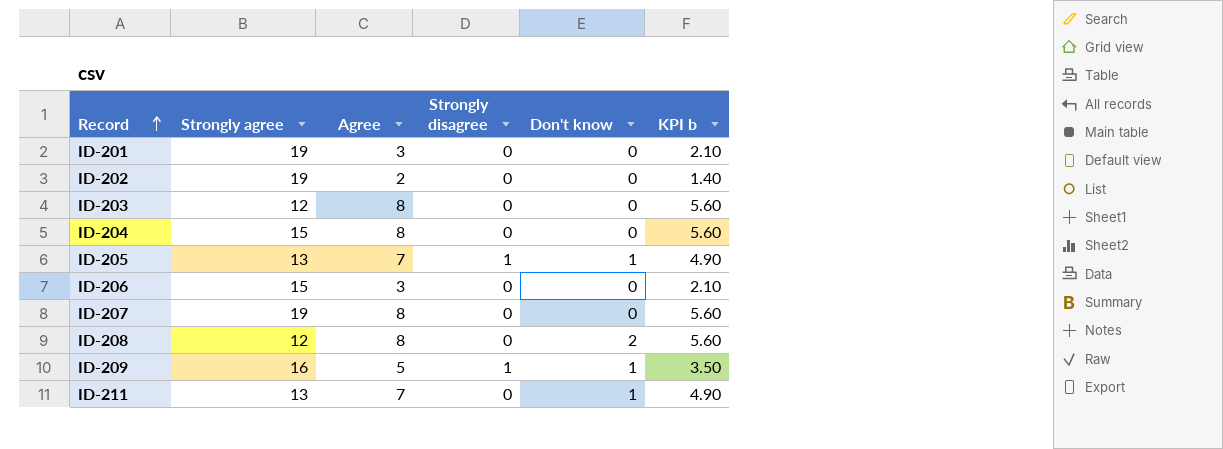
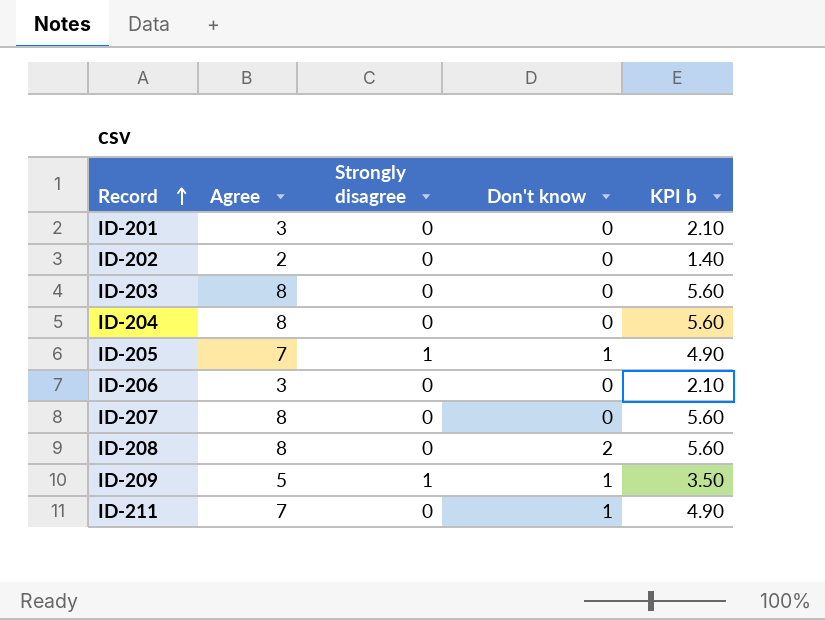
column Strongly agree | position: 2 -> none

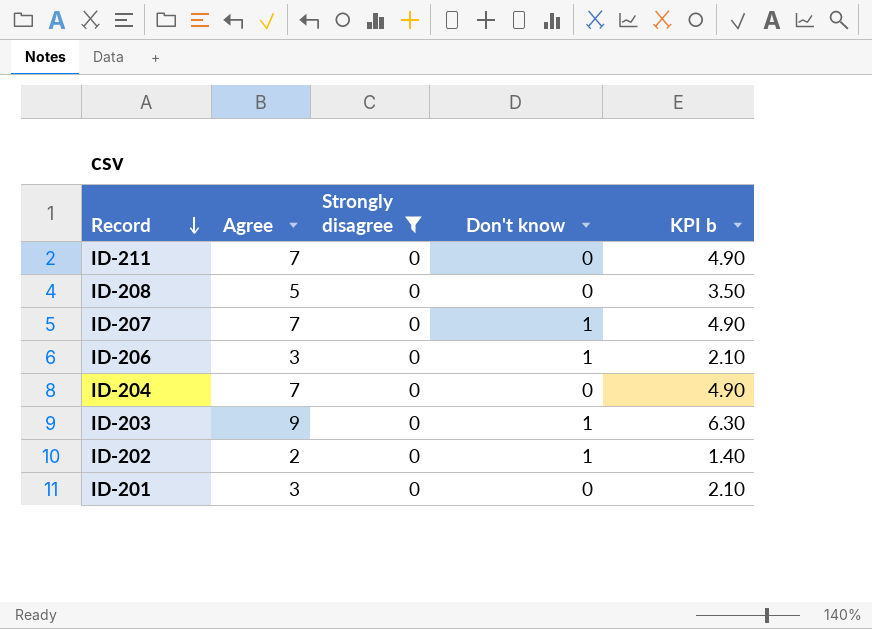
filter: none -> Strongly disagree = 0
row order: Record ascending -> Record descending
ID-211 | Don't know: 1 -> 0
ID-208 | Agree: 8 -> 5
ID-208 | Don't know: 2 -> 0
ID-208 | KPI b: 5.60 -> 3.50
ID-207 | Agree: 8 -> 7
ID-207 | Don't know: 0 -> 1
ID-207 | KPI b: 5.60 -> 4.90
ID-206 | Don't know: 0 -> 1
ID-204 | Agree: 8 -> 7
ID-204 | KPI b: 5.60 -> 4.90
ID-203 | Agree: 8 -> 9
ID-203 | Don't know: 0 -> 1
ID-203 | KPI b: 5.60 -> 6.30
ID-202 | Don't know: 0 -> 1

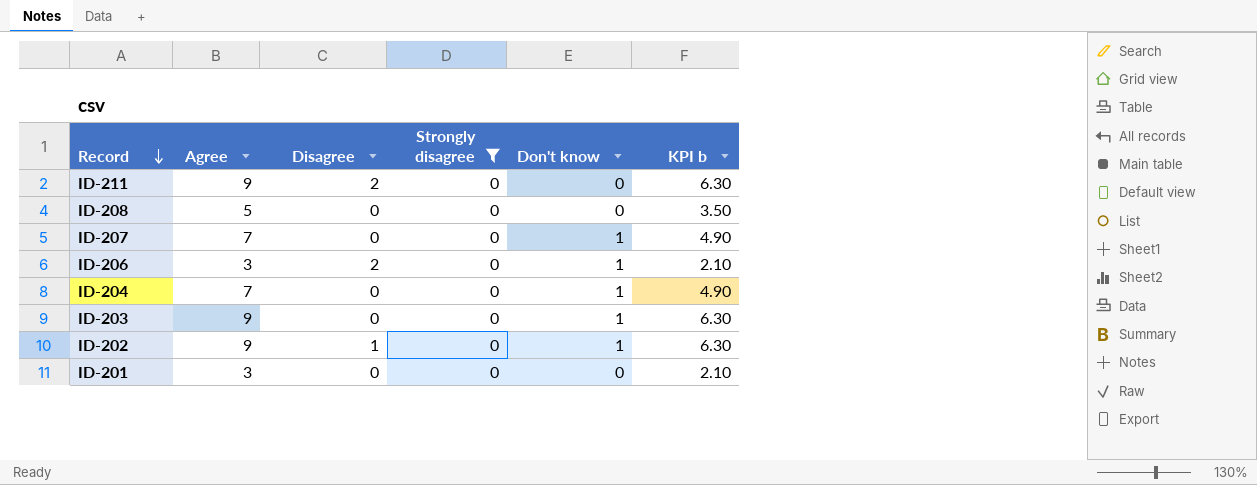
column Disagree | position: none -> 3
ID-211 | Agree: 7 -> 9
ID-211 | KPI b: 4.90 -> 6.30
ID-204 | Don't know: 0 -> 1
ID-202 | Agree: 2 -> 9
ID-202 | KPI b: 1.40 -> 6.30

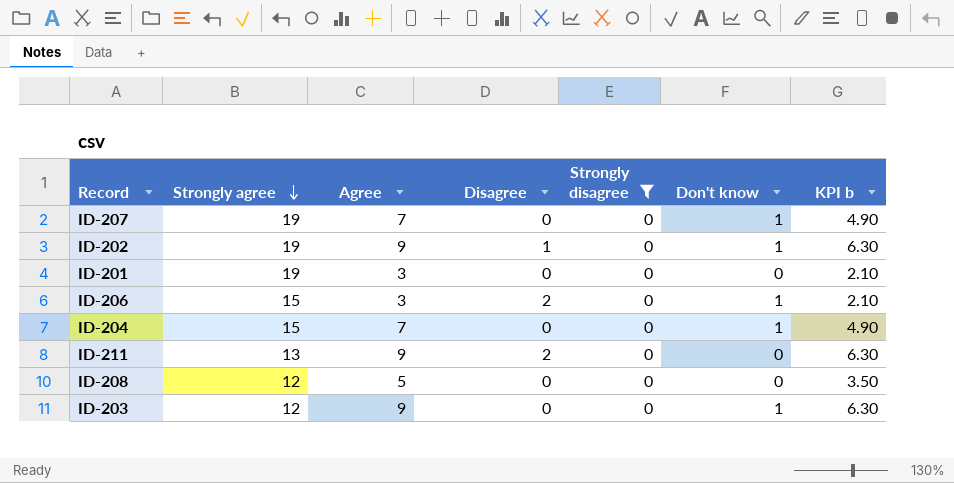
row order: Record descending -> Strongly agree descending
column Strongly agree | position: none -> 2

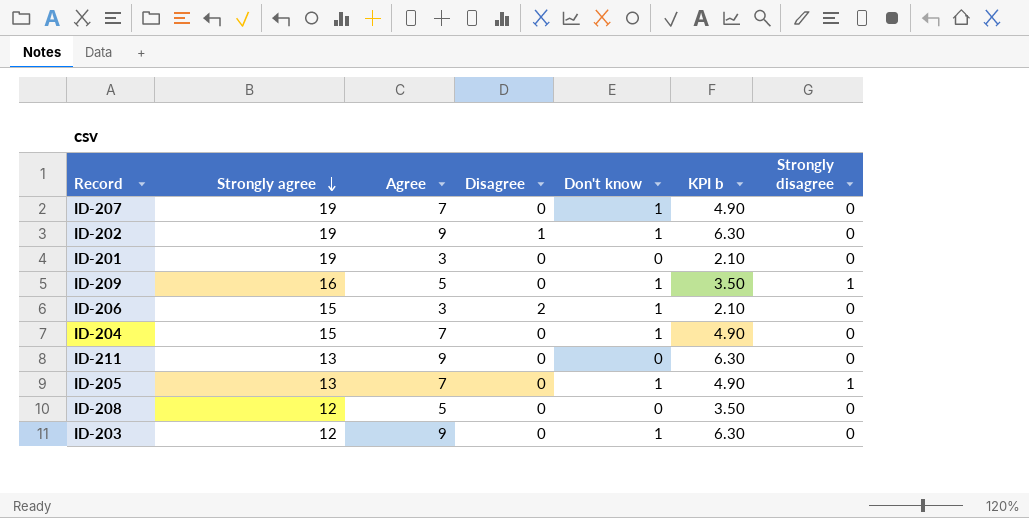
filter: Strongly disagree = 0 -> none
column Strongly disagree | position: 5 -> 7
ID-211 | Disagree: 2 -> 0

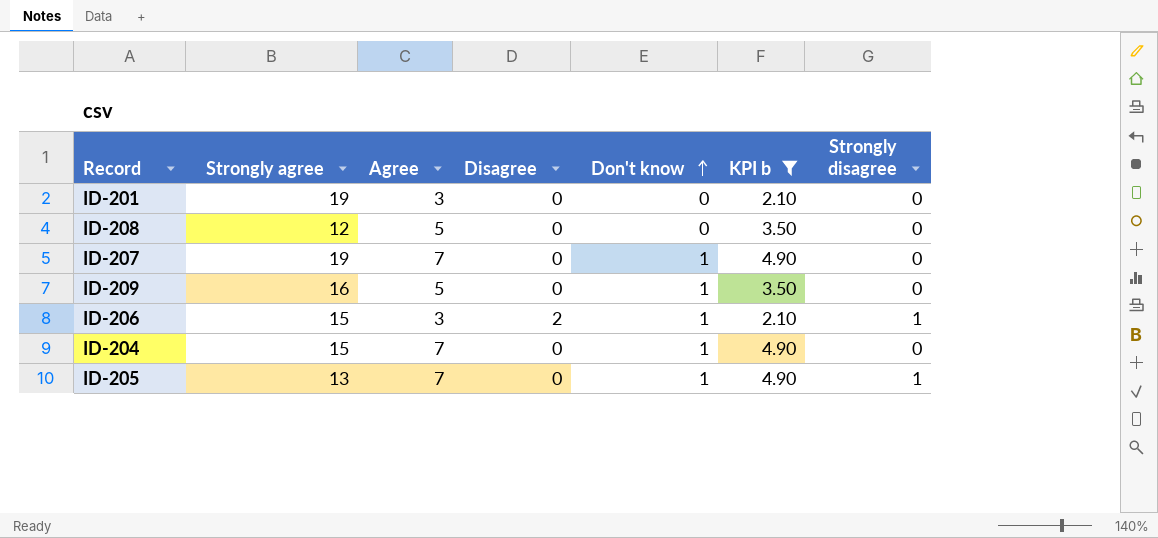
filter: none -> KPI b != 6.30
row order: Strongly agree descending -> Don't know ascending
ID-209 | Strongly disagree: 1 -> 0
ID-206 | Strongly disagree: 0 -> 1

